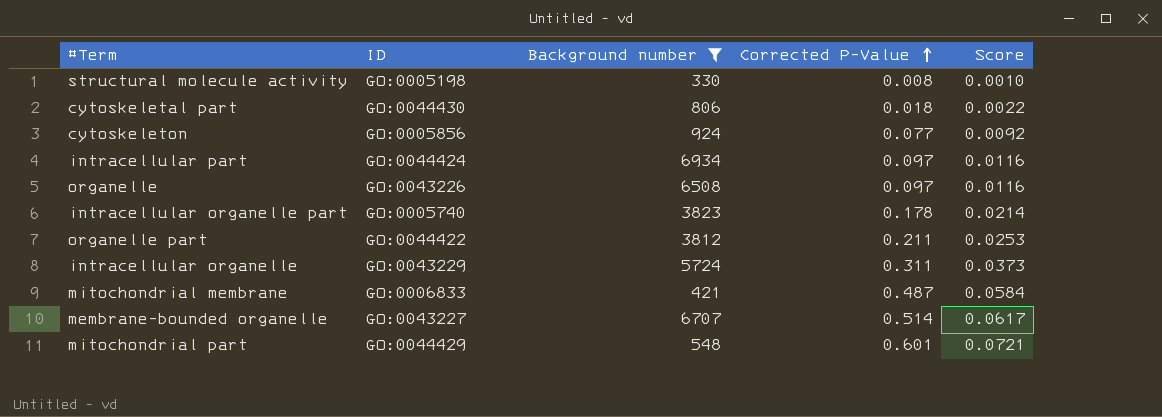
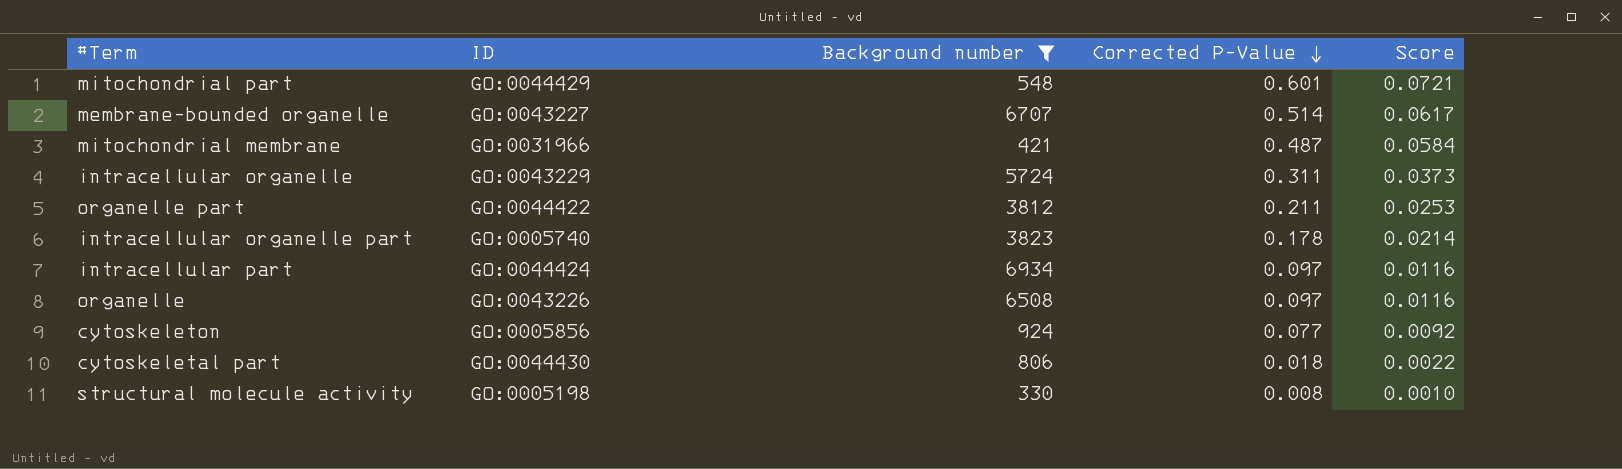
row order: Corrected P-Value ascending -> Corrected P-Value descending
mitochondrial membrane | ID: GO:0006833 -> GO:0031966

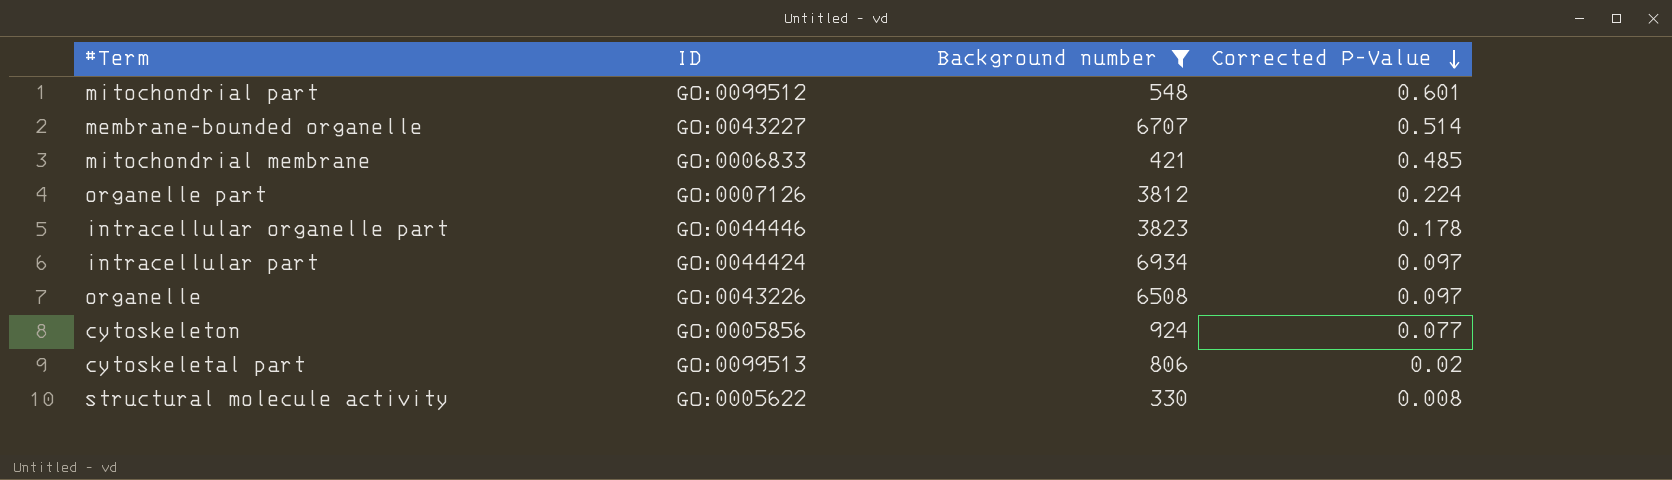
column Score | formula: [Corrected P-Value] * 0.12 -> none
row intracellular organelle: GO:0043229 | 5724 | 0.311 | 0.0373 -> none
mitochondrial part | ID: GO:0044429 -> GO:0099512
mitochondrial membrane | ID: GO:0031966 -> GO:0006833
mitochondrial membrane | Corrected P-Value: 0.487 -> 0.485
organelle part | ID: GO:0044422 -> GO:0007126
organelle part | Corrected P-Value: 0.211 -> 0.224
intracellular organelle part | ID: GO:0005740 -> GO:0044446
cytoskeletal part | ID: GO:0044430 -> GO:0099513
cytoskeletal part | Corrected P-Value: 0.018 -> 0.02
structural molecule activity | ID: GO:0005198 -> GO:0005622

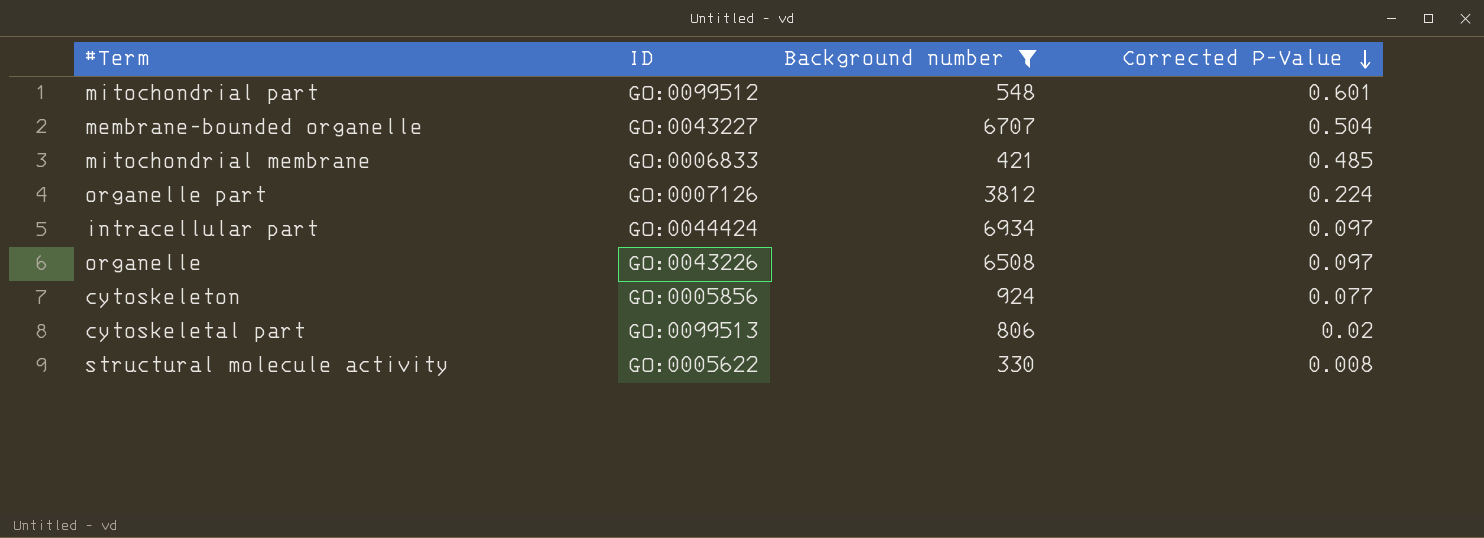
row intracellular organelle part: GO:0044446 | 3823 | 0.178 -> none
membrane-bounded organelle | Corrected P-Value: 0.514 -> 0.504

